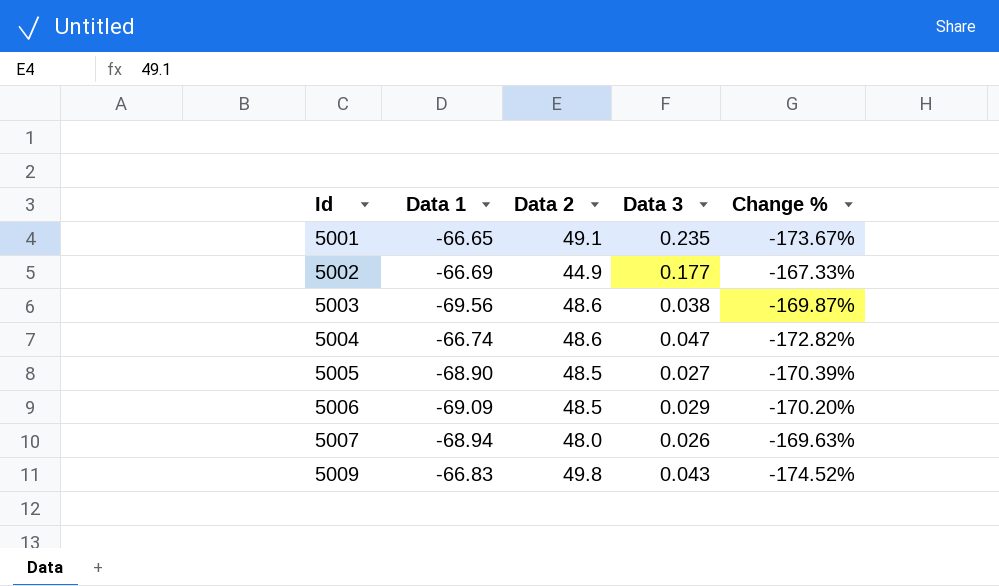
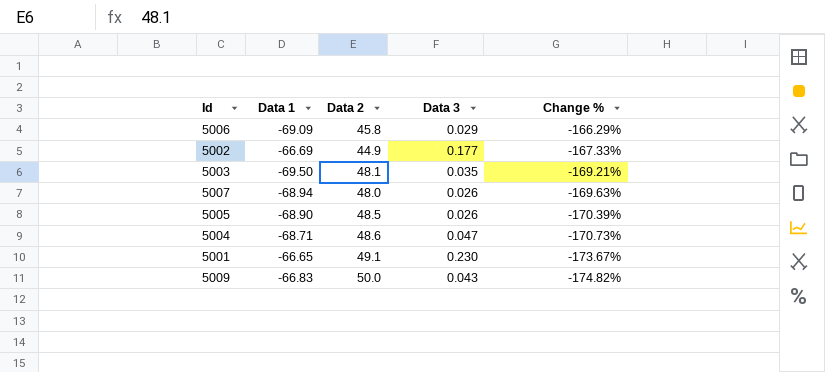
row order: Id ascending -> Change % descending
5006 | Data 2: 48.5 -> 45.8
5006 | Change %: -170.20% -> -166.29%
5003 | Data 1: -69.56 -> -69.50
5003 | Data 2: 48.6 -> 48.1
5003 | Data 3: 0.038 -> 0.035
5003 | Change %: -169.87% -> -169.21%
5005 | Data 3: 0.027 -> 0.026
5004 | Data 1: -66.74 -> -68.71
5004 | Change %: -172.82% -> -170.73%
5001 | Data 3: 0.235 -> 0.230
5009 | Data 2: 49.8 -> 50.0
5009 | Change %: -174.52% -> -174.82%

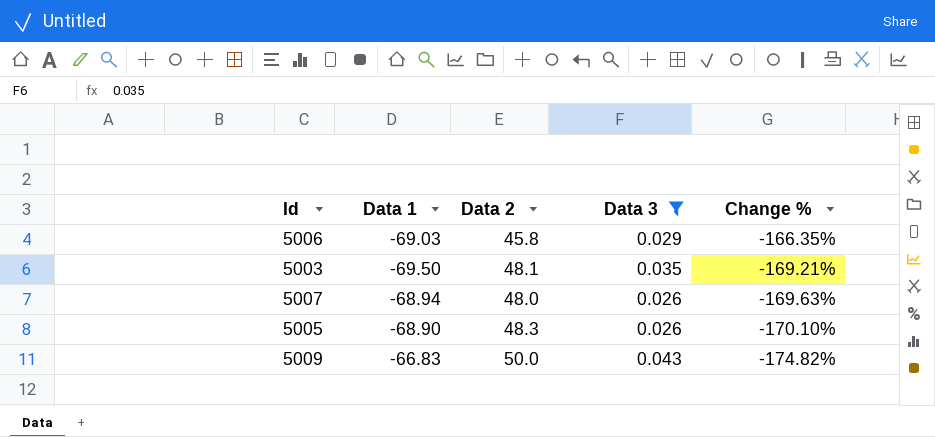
filter: none -> Data 3 <= 0.043
5006 | Data 1: -69.09 -> -69.03
5006 | Change %: -166.29% -> -166.35%
5005 | Data 2: 48.5 -> 48.3
5005 | Change %: -170.39% -> -170.10%

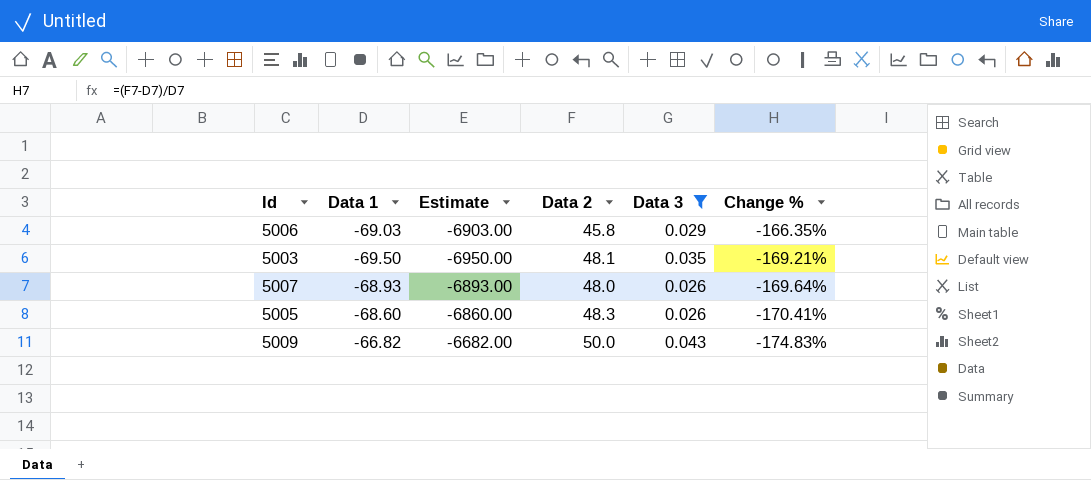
column Estimate | formula: none -> [Data 1] * 100
5007 | Data 1: -68.94 -> -68.93
5007 | Change %: -169.63% -> -169.64%
5005 | Data 1: -68.90 -> -68.60
5005 | Change %: -170.10% -> -170.41%
5009 | Data 1: -66.83 -> -66.82
5009 | Change %: -174.82% -> -174.83%

